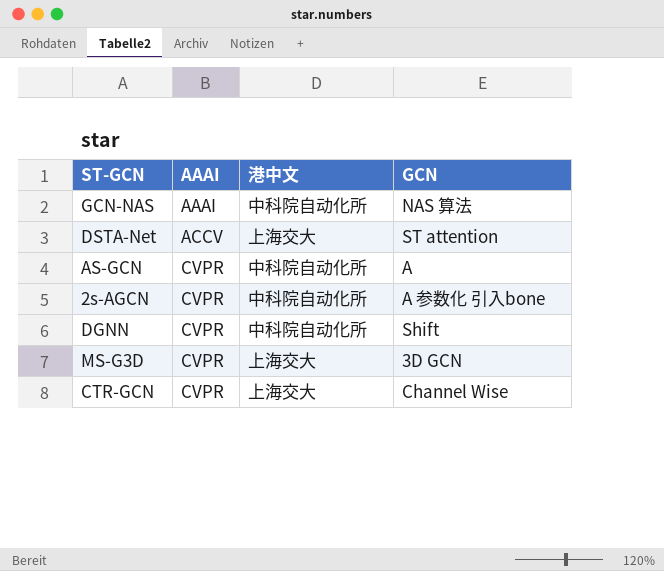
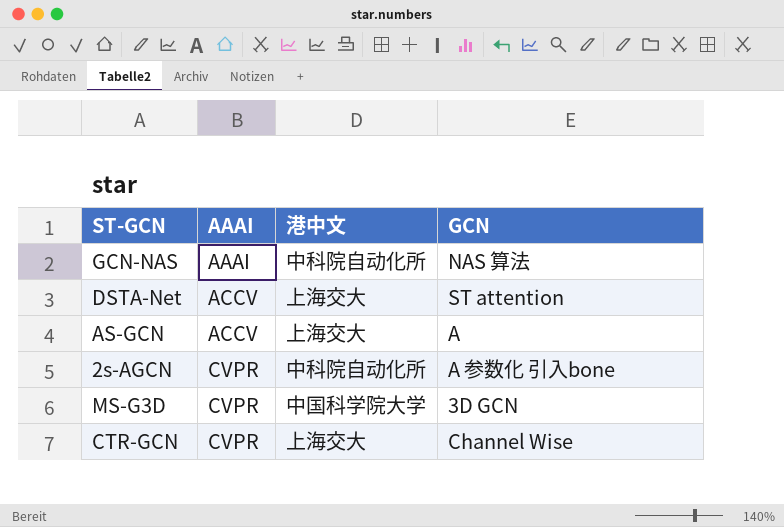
row DGNN: CVPR | 中科院自动化所 | Shift -> none
AS-GCN | AAAI: CVPR -> ACCV
AS-GCN | 港中文: 中科院自动化所 -> 上海交大
MS-G3D | 港中文: 上海交大 -> 中国科学院大学

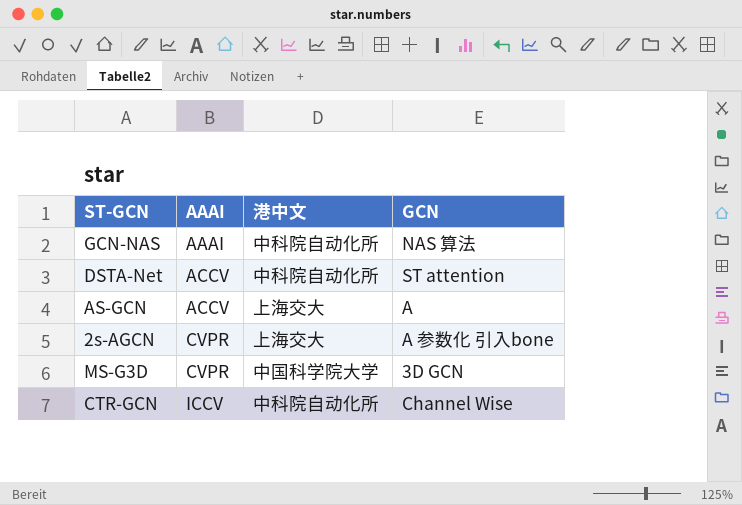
DSTA-Net | 港中文: 上海交大 -> 中科院自动化所
2s-AGCN | 港中文: 中科院自动化所 -> 上海交大
CTR-GCN | AAAI: CVPR -> ICCV
CTR-GCN | 港中文: 上海交大 -> 中科院自动化所

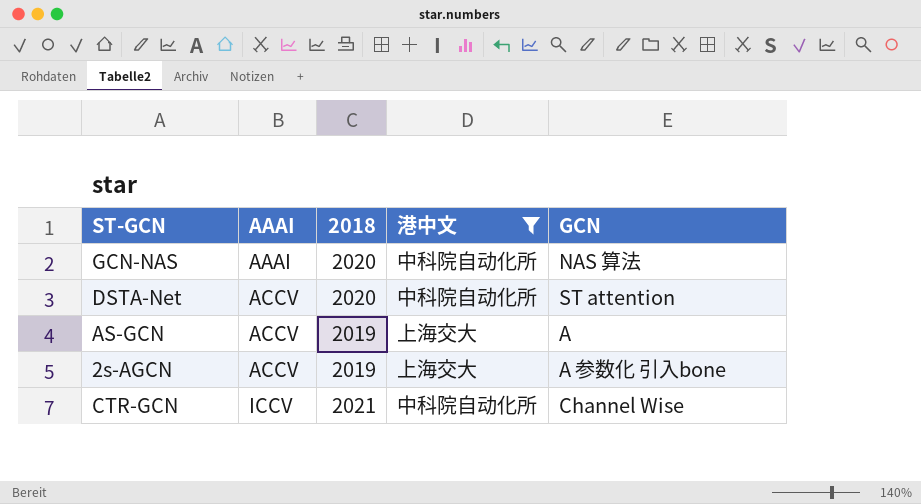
filter: none -> 港中文 != 中国科学院大学
column 2018 | position: none -> 3
2s-AGCN | AAAI: CVPR -> ACCV

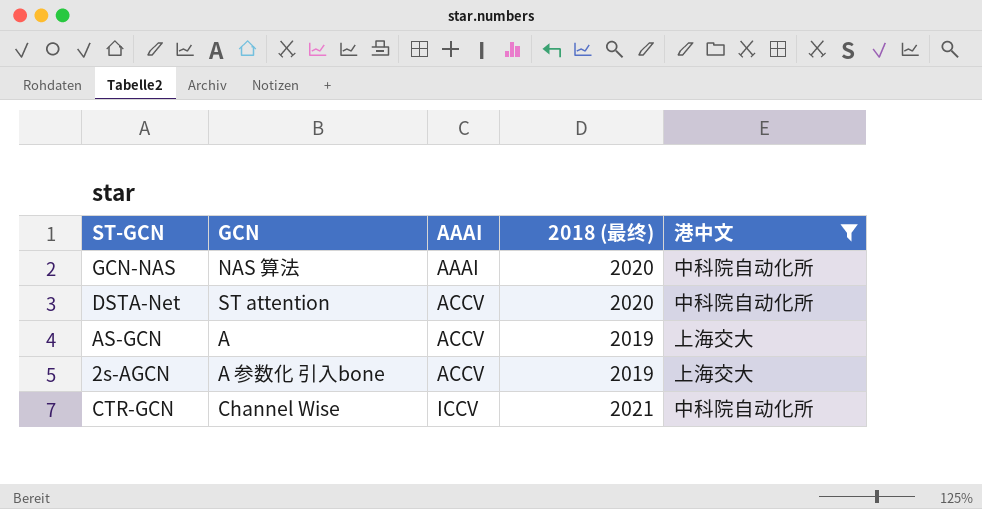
column GCN | position: 5 -> 2
column name: 2018 -> 2018 (最终)

